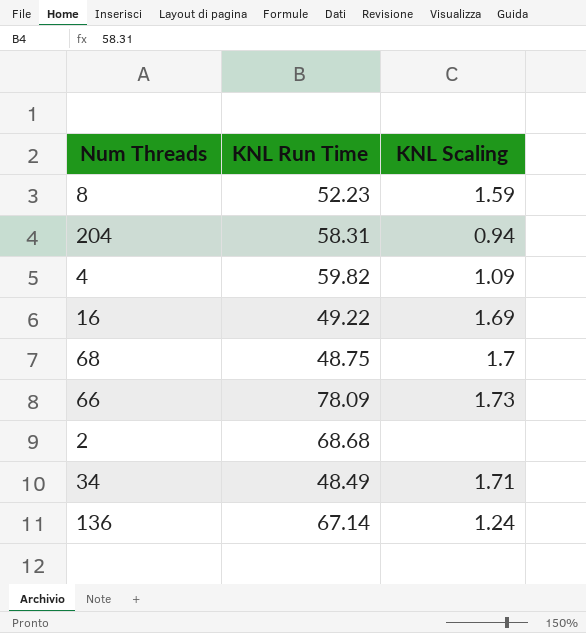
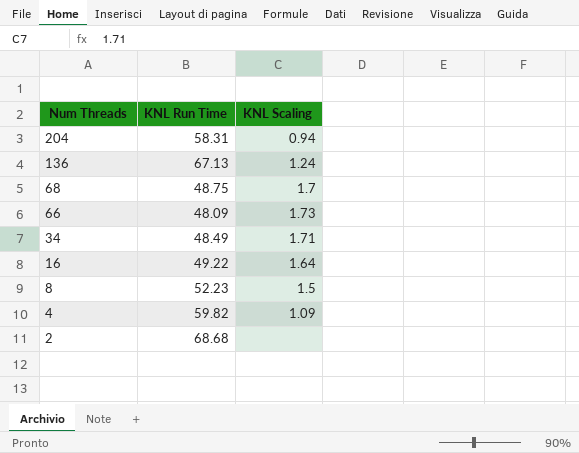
row order: none -> Num Threads descending
136 | KNL Run Time: 67.14 -> 67.13
66 | KNL Run Time: 78.09 -> 48.09
16 | KNL Scaling: 1.69 -> 1.64
8 | KNL Scaling: 1.59 -> 1.5

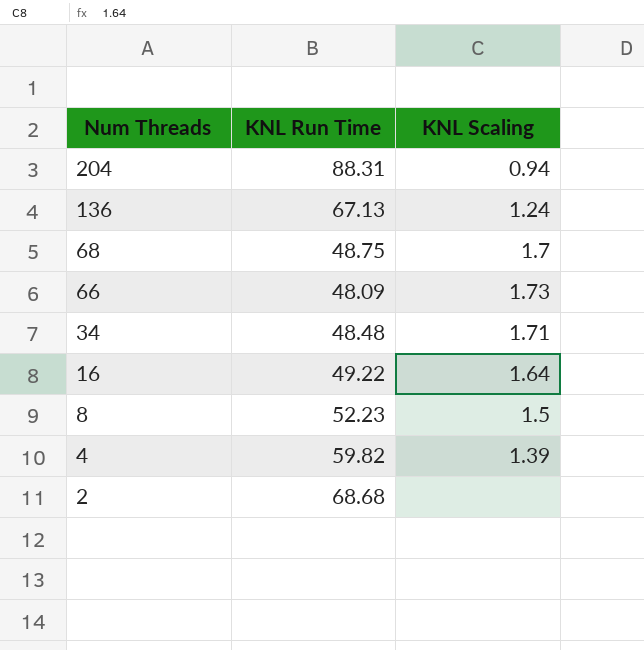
204 | KNL Run Time: 58.31 -> 88.31
34 | KNL Run Time: 48.49 -> 48.48
4 | KNL Scaling: 1.09 -> 1.39

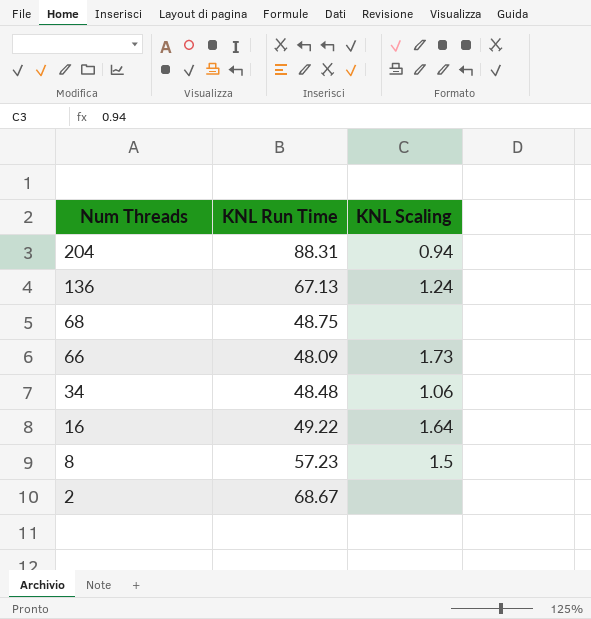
row 4: 59.82 | 1.39 -> none
68 | KNL Scaling: 1.7 -> none
34 | KNL Scaling: 1.71 -> 1.06
8 | KNL Run Time: 52.23 -> 57.23
2 | KNL Run Time: 68.68 -> 68.67

